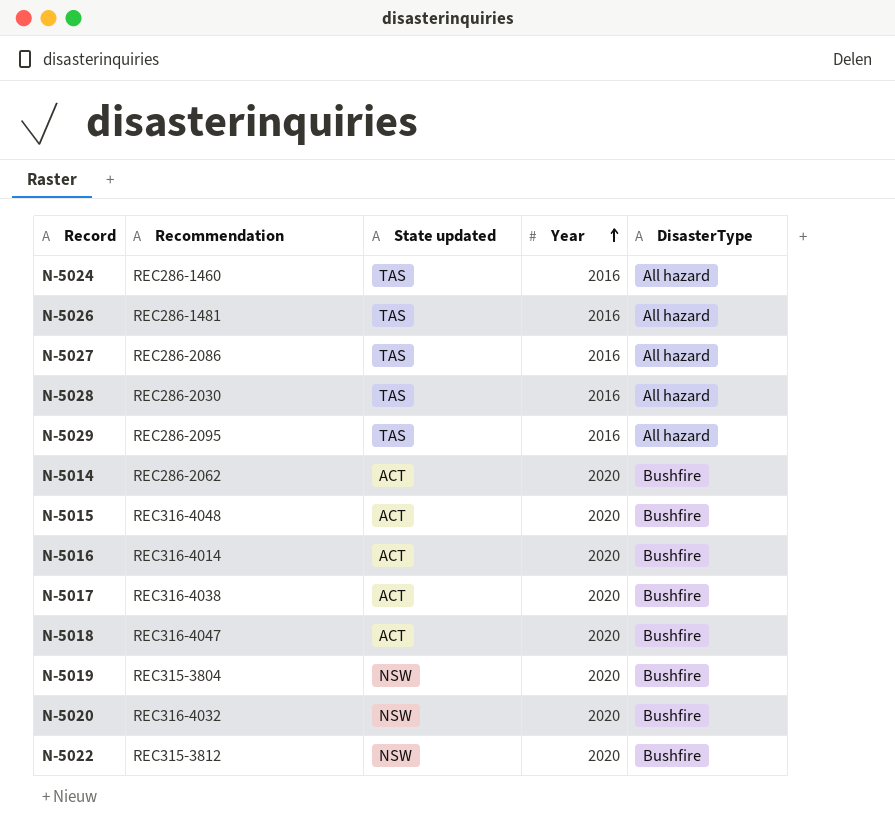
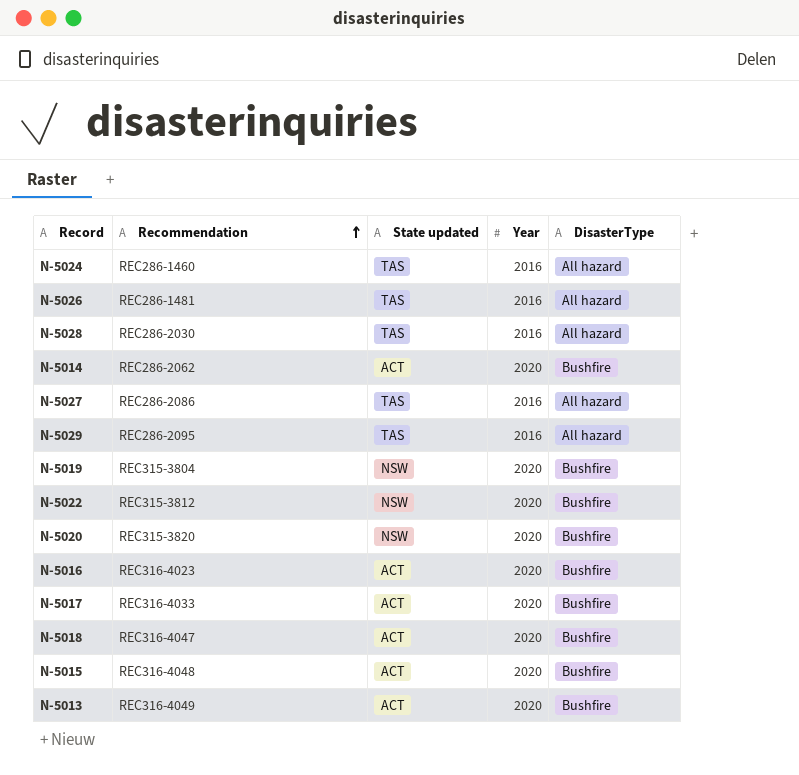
row order: Year ascending -> Recommendation ascending
N-5020 | Recommendation: REC316-4032 -> REC315-3820
N-5016 | Recommendation: REC316-4014 -> REC316-4023
N-5017 | Recommendation: REC316-4038 -> REC316-4033
row N-5013: none -> REC316-4049 | ACT | 2020 | Bushfire

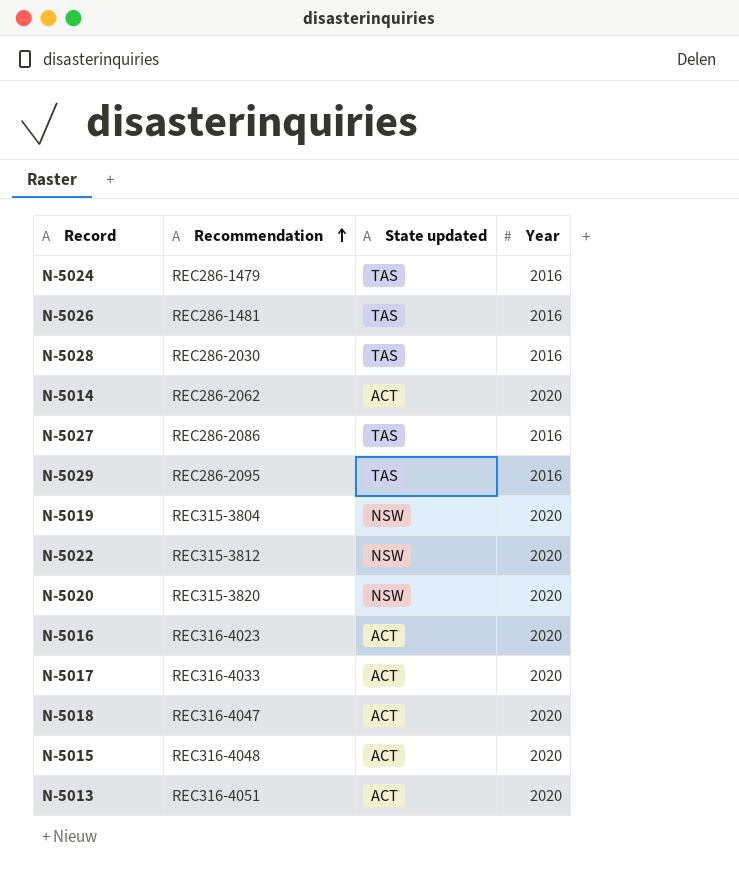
column DisasterType | position: 5 -> none
N-5024 | Recommendation: REC286-1460 -> REC286-1479
N-5013 | Recommendation: REC316-4049 -> REC316-4051

